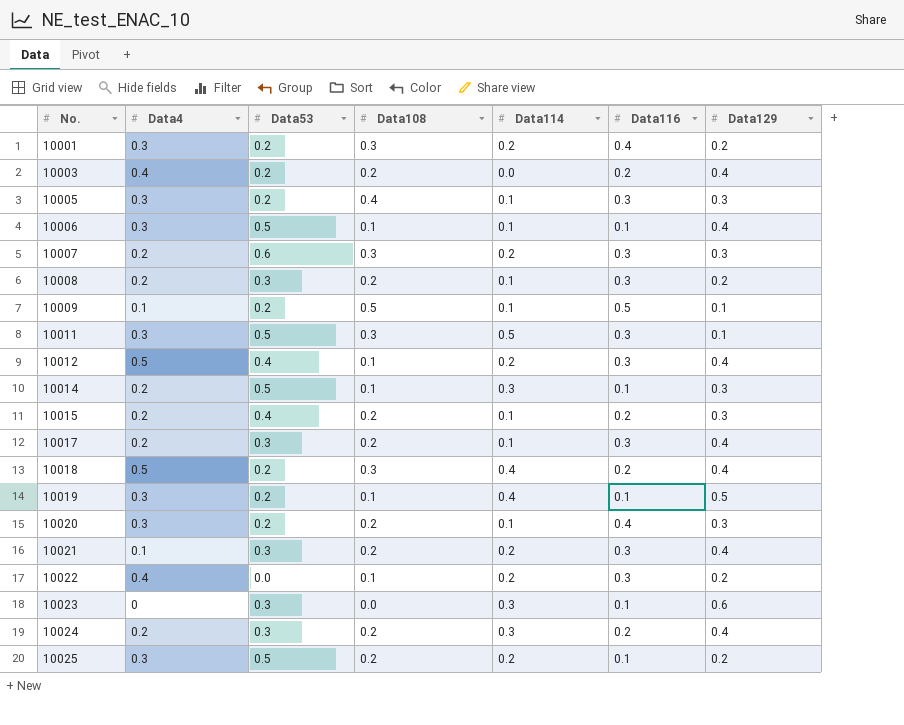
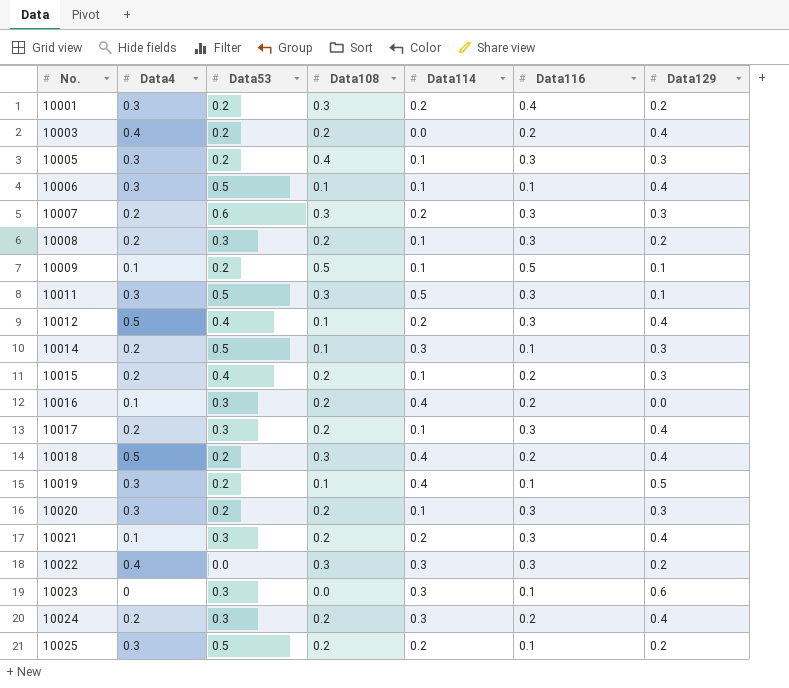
row 10016: none -> 0.1 | 0.3 | 0.2 | 0.4 | 0.2 | 0.0
10020 | Data116: 0.4 -> 0.3
10022 | Data108: 0.1 -> 0.3
10022 | Data114: 0.2 -> 0.3

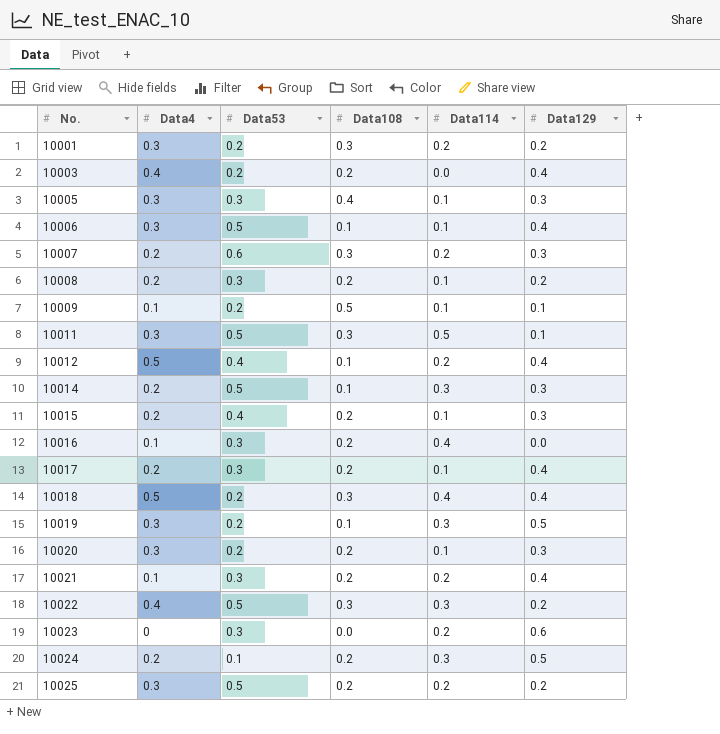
column Data116 | position: 6 -> none
10005 | Data53: 0.2 -> 0.3
10019 | Data114: 0.4 -> 0.3
10022 | Data53: 0.0 -> 0.5
10023 | Data114: 0.3 -> 0.2
10024 | Data53: 0.3 -> 0.1
10024 | Data129: 0.4 -> 0.5

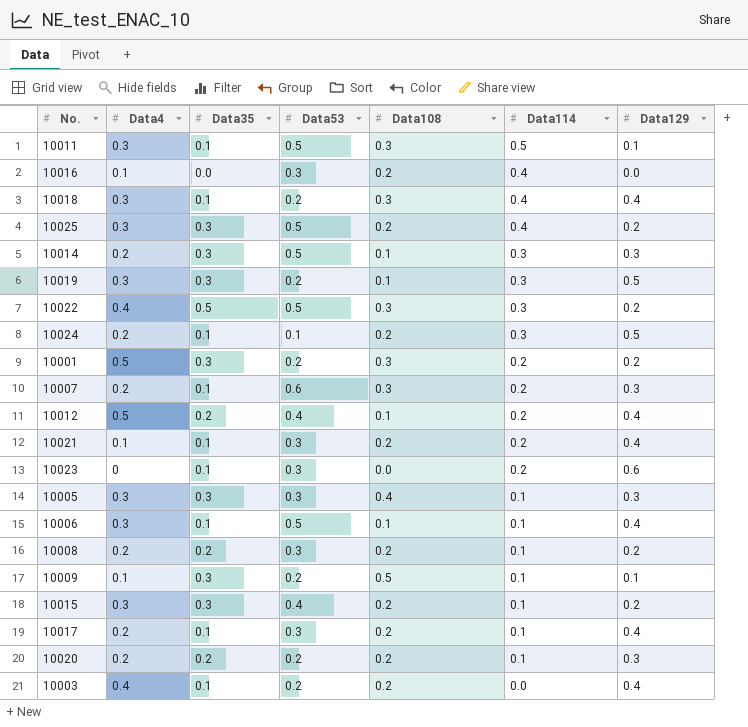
row order: No. ascending -> Data114 descending
column Data35 | position: none -> 3
10018 | Data4: 0.5 -> 0.3
10025 | Data114: 0.2 -> 0.4
10001 | Data4: 0.3 -> 0.5
10015 | Data4: 0.2 -> 0.3
10015 | Data129: 0.3 -> 0.2
10020 | Data4: 0.3 -> 0.2

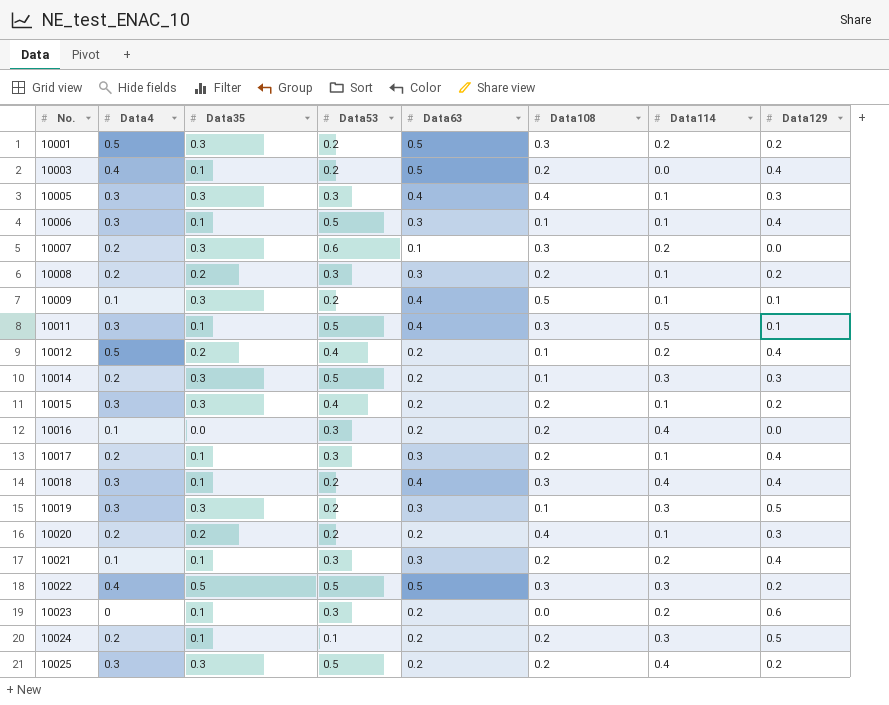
row order: Data114 descending -> No. ascending
column Data63 | position: none -> 5
10007 | Data35: 0.1 -> 0.3
10007 | Data129: 0.3 -> 0.0
10020 | Data108: 0.2 -> 0.4

